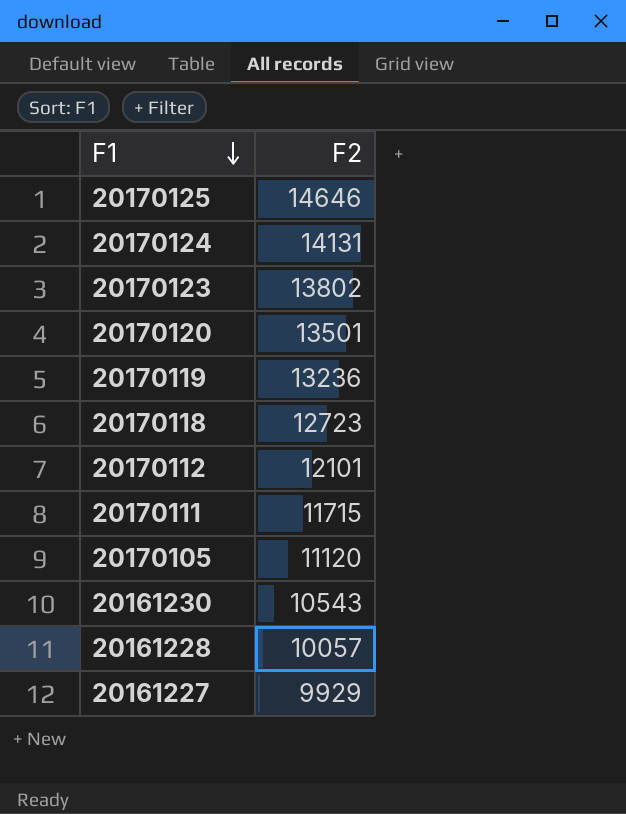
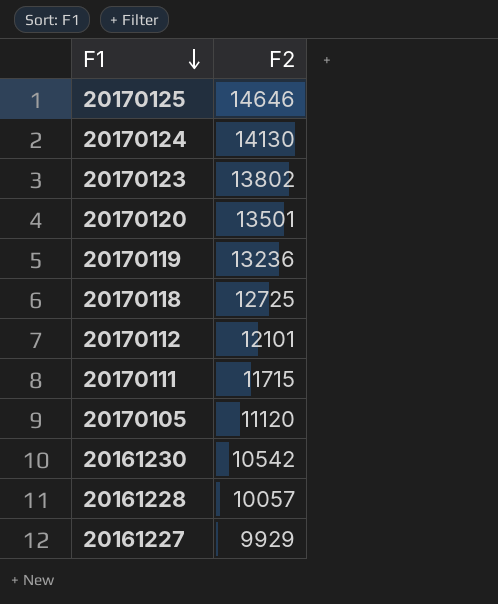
20170124 | F2: 14131 -> 14130
20170118 | F2: 12723 -> 12725
20161230 | F2: 10543 -> 10542

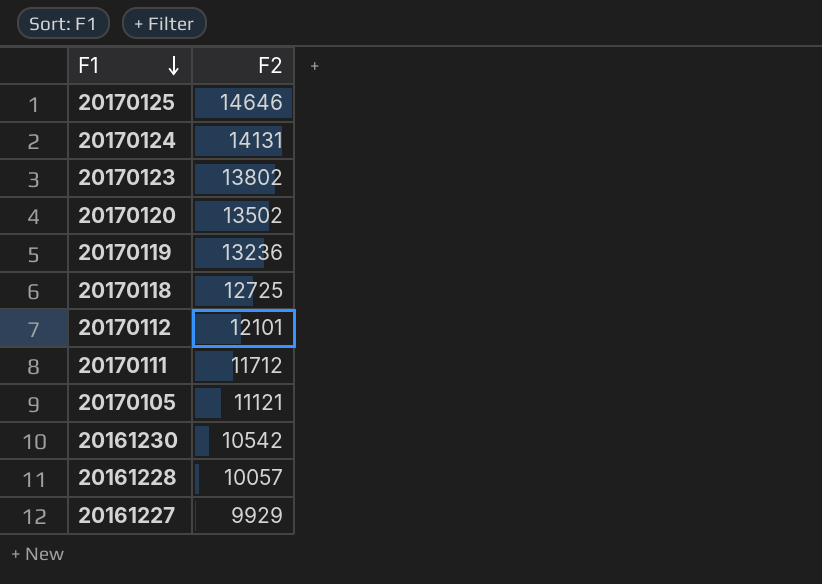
20170124 | F2: 14130 -> 14131
20170120 | F2: 13501 -> 13502
20170111 | F2: 11715 -> 11712
20170105 | F2: 11120 -> 11121

